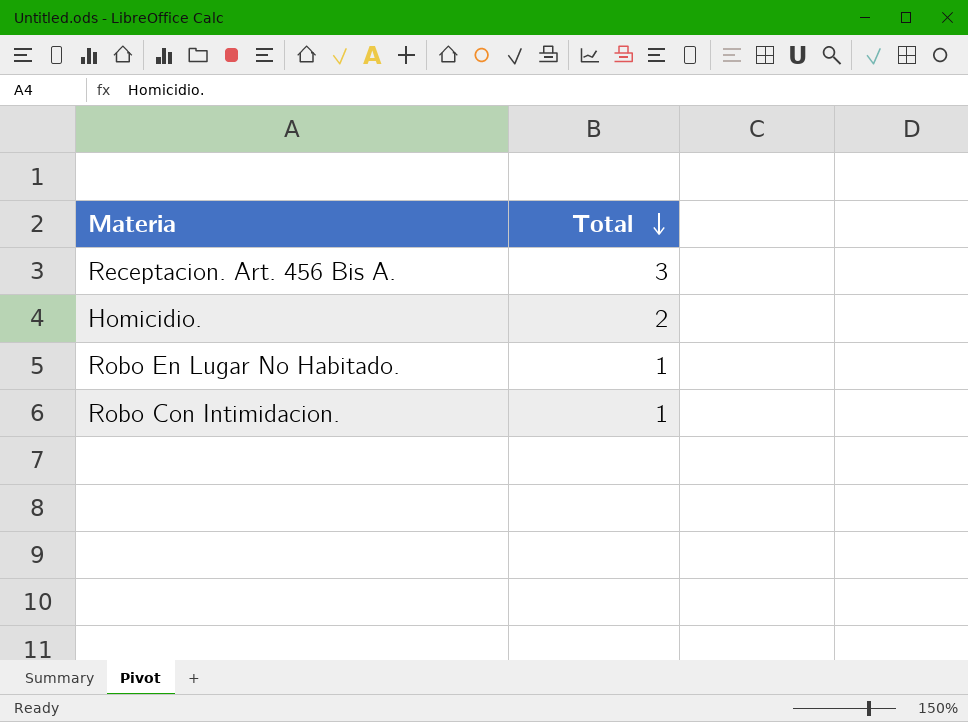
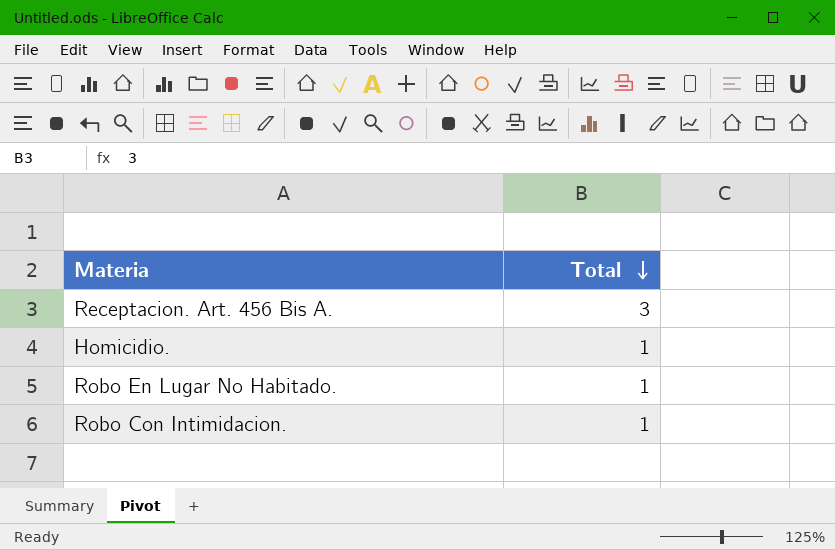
Homicidio. | Total: 2 -> 1

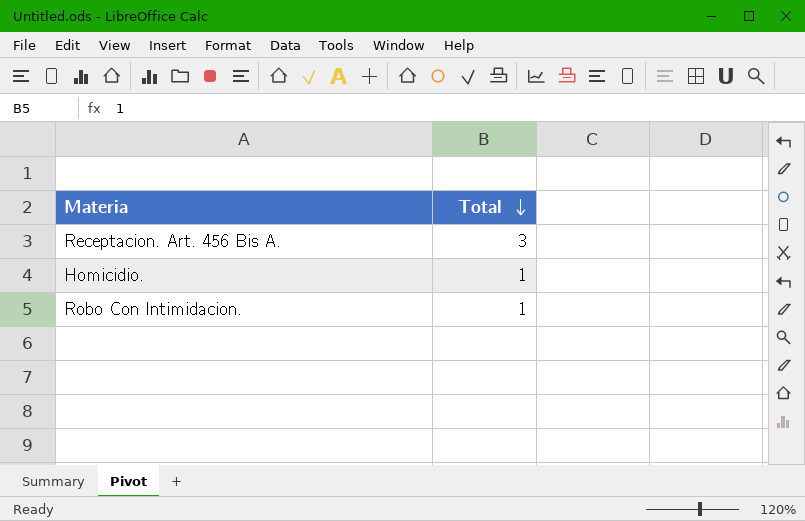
row Robo En Lugar No Habitado.: 1 -> none

